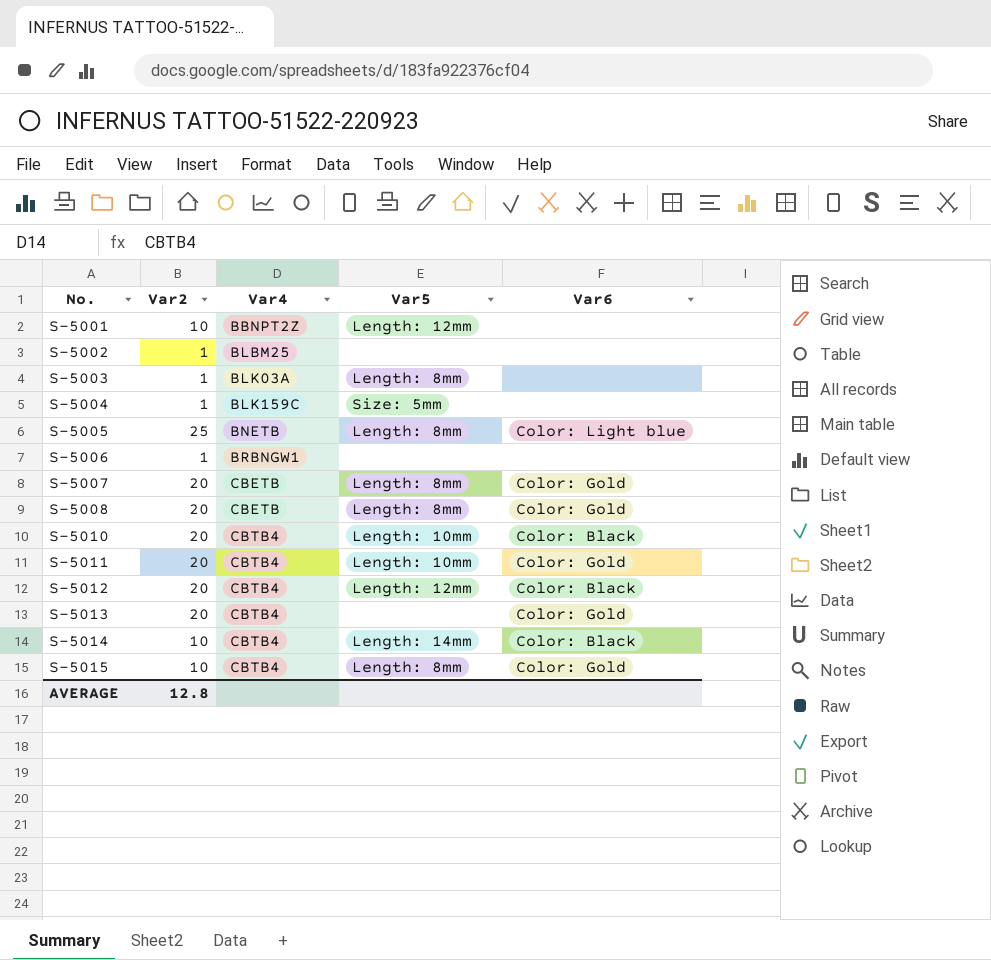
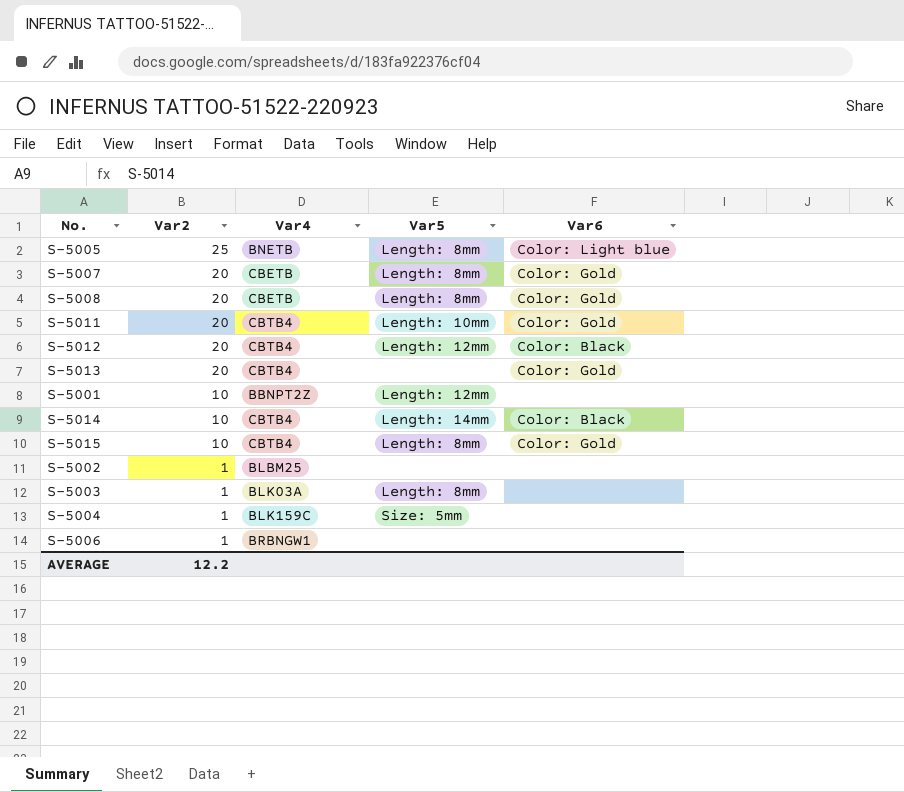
row order: No. ascending -> Var2 descending
row S-5010: 20 | CBTB4 | Length: 10mm | Color: Black -> none
AVERAGE | Var2: 12.8 -> 12.2

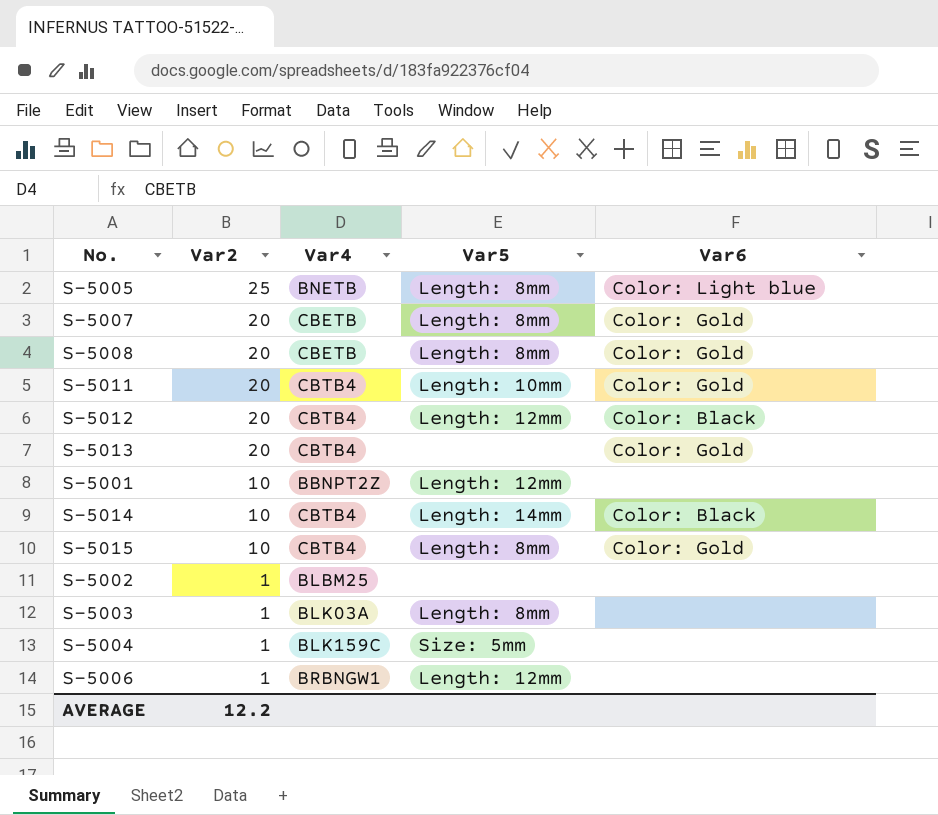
S-5006 | Var5: none -> Length: 12mm

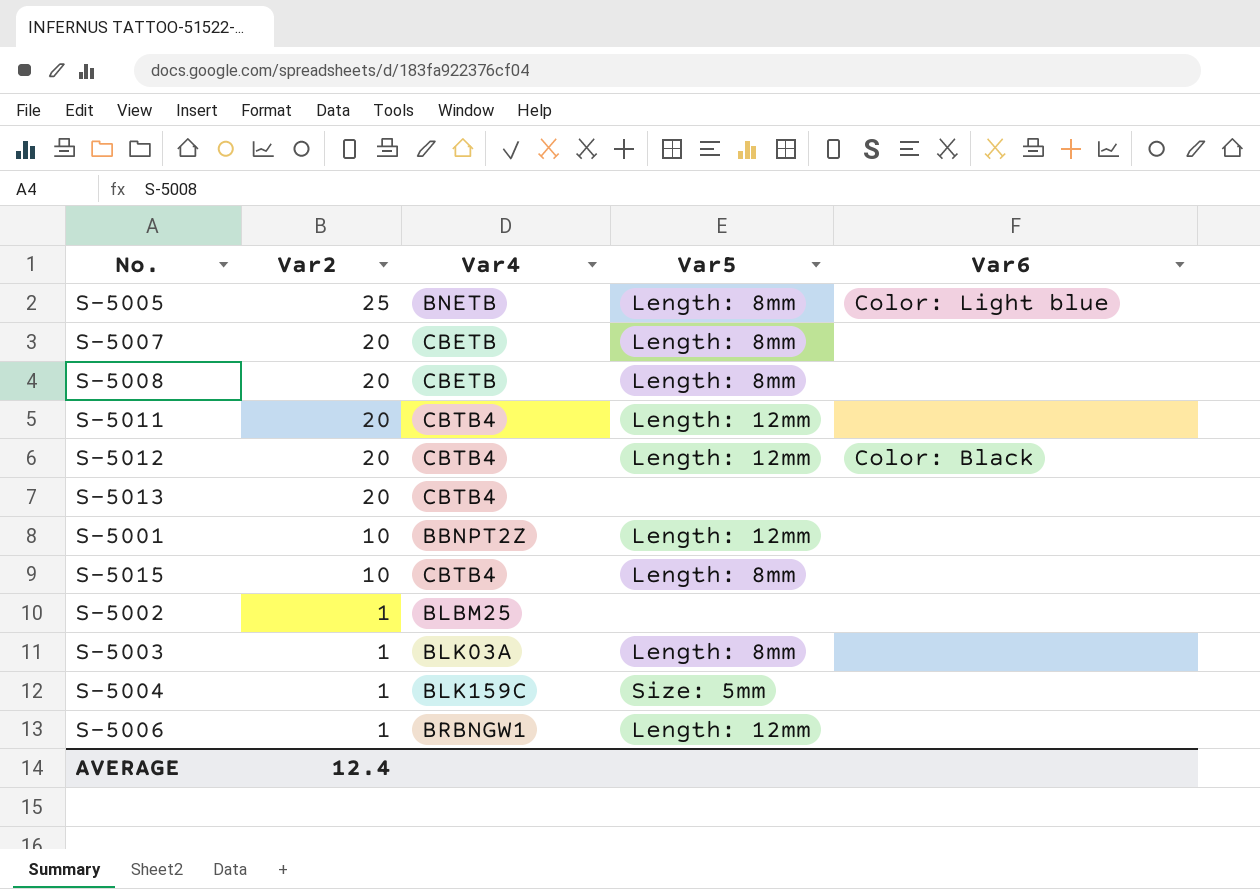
row S-5014: 10 | CBTB4 | Length: 14mm | Color: Black -> none
S-5007 | Var6: Color: Gold -> none
S-5008 | Var6: Color: Gold -> none
S-5011 | Var5: Length: 10mm -> Length: 12mm
S-5011 | Var6: Color: Gold -> none
S-5013 | Var6: Color: Gold -> none
S-5015 | Var6: Color: Gold -> none
AVERAGE | Var2: 12.2 -> 12.4

